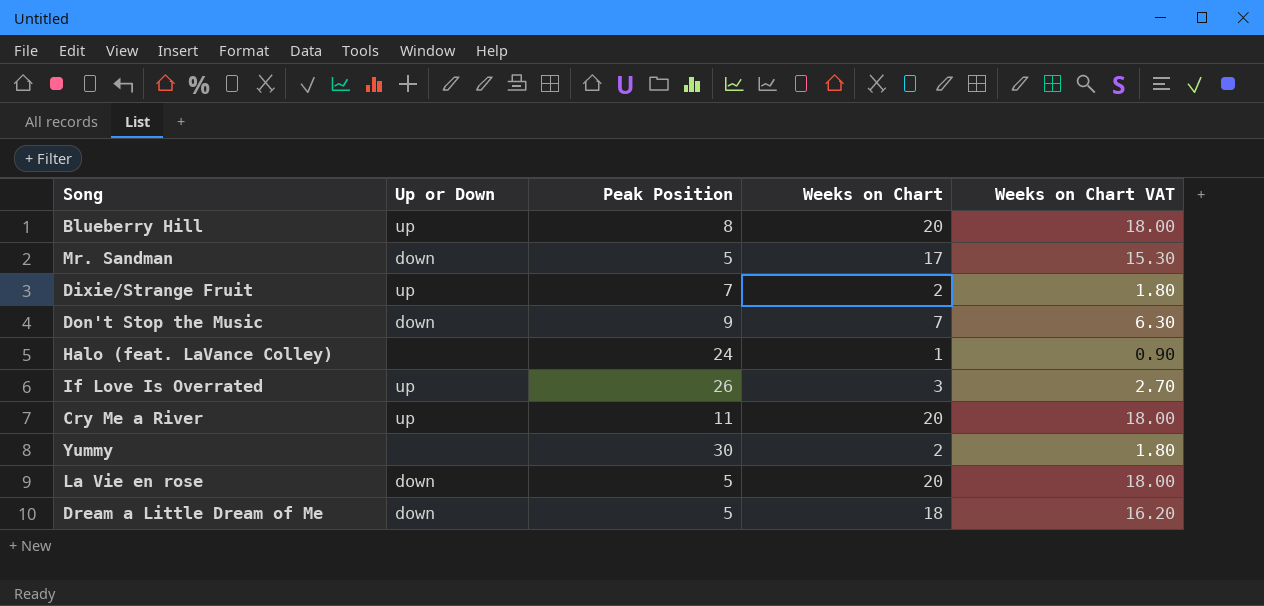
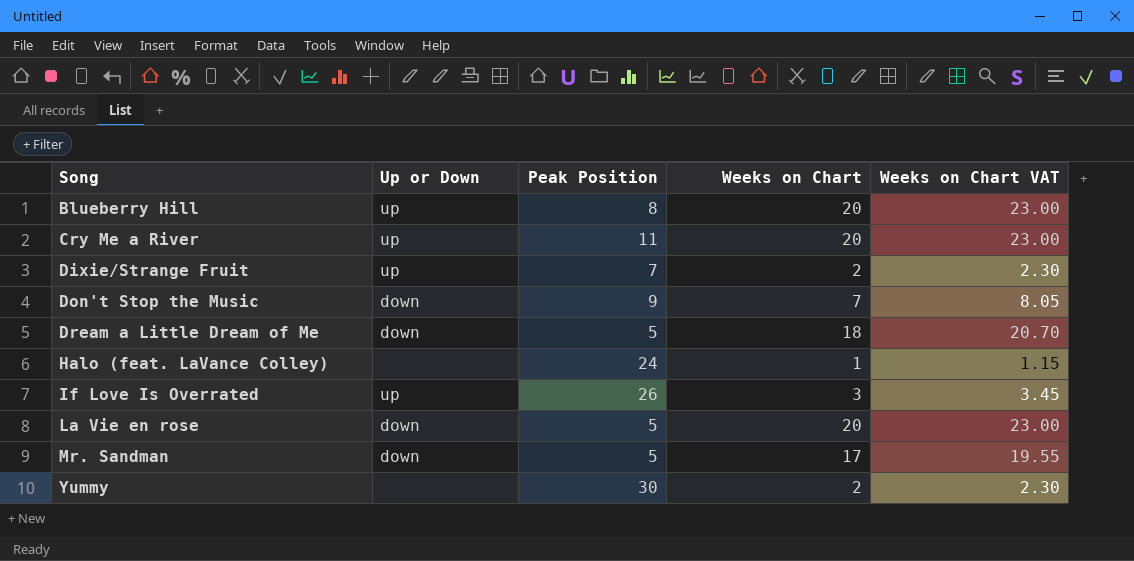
row order: none -> Song ascending
column Weeks on Chart VAT | formula: [Weeks on Chart] * 0.9 -> [Weeks on Chart] * 1.15

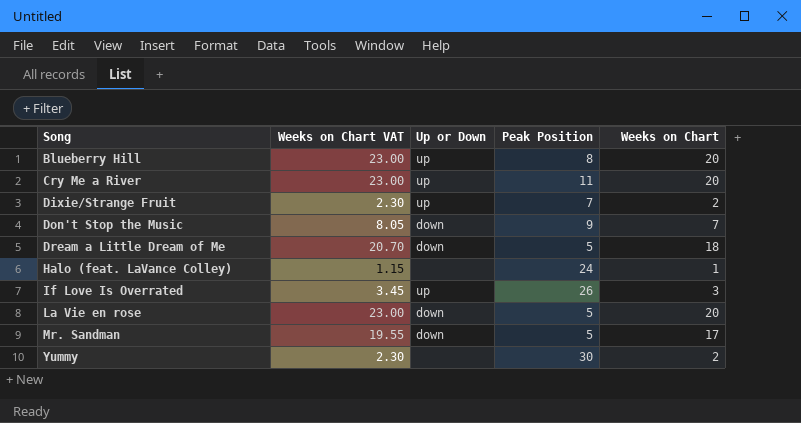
column Weeks on Chart VAT | position: 5 -> 2

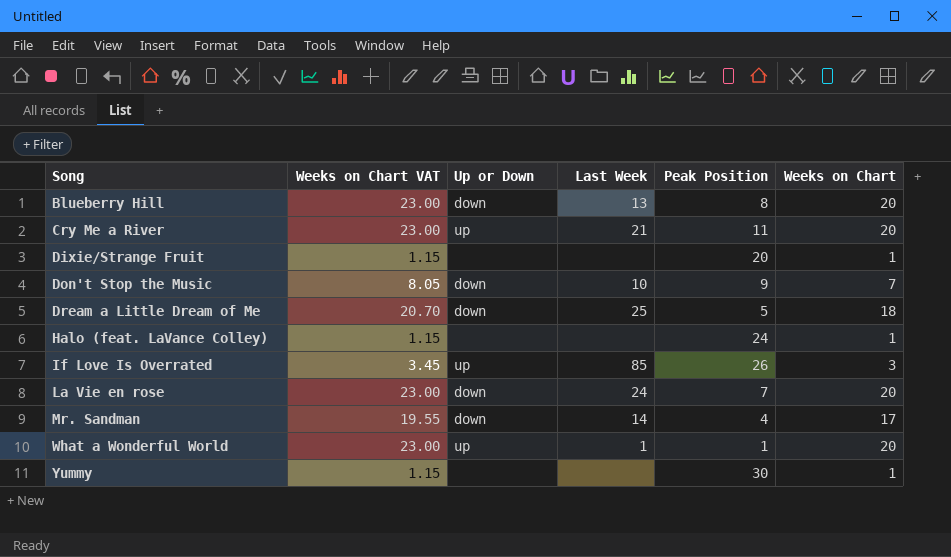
column Last Week | position: none -> 4
Blueberry Hill | Up or Down: up -> down
Dixie/Strange Fruit | Weeks on Chart VAT: 2.30 -> 1.15
Dixie/Strange Fruit | Up or Down: up -> none
Dixie/Strange Fruit | Peak Position: 7 -> 20
Dixie/Strange Fruit | Weeks on Chart: 2 -> 1
La Vie en rose | Peak Position: 5 -> 7
Mr. Sandman | Peak Position: 5 -> 4
row What a Wonderful World: none -> 23.00 | up | 1 | 1 | 20
Yummy | Weeks on Chart VAT: 2.30 -> 1.15
Yummy | Weeks on Chart: 2 -> 1

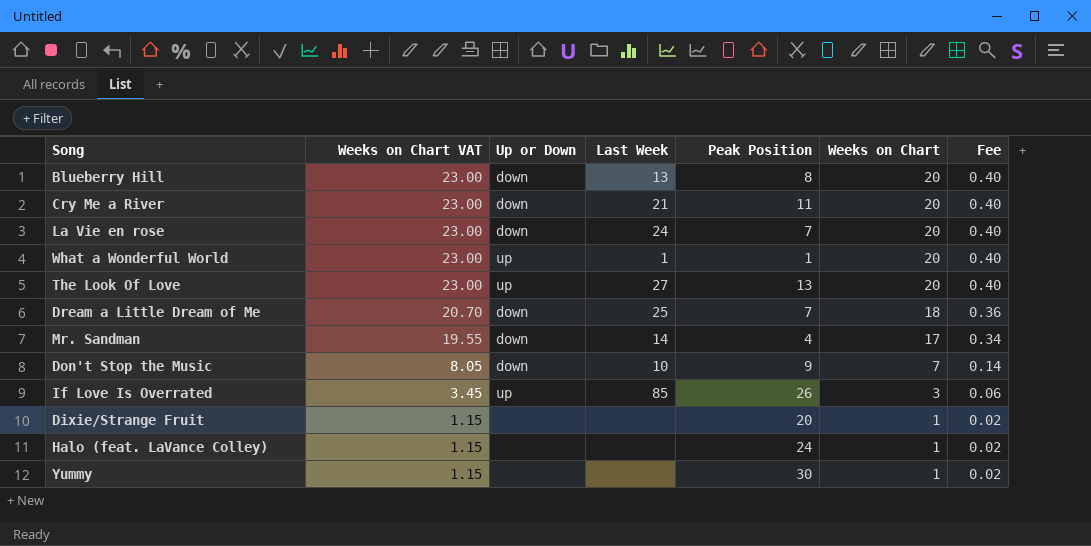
row order: Song ascending -> Weeks on Chart VAT descending
column Fee | formula: none -> [Weeks on Chart] * 0.02
Cry Me a River | Up or Down: up -> down
row The Look Of Love: none -> 23.00 | up | 27 | 13 | 20 | 0.40
Dream a Little Dream of Me | Peak Position: 5 -> 7

